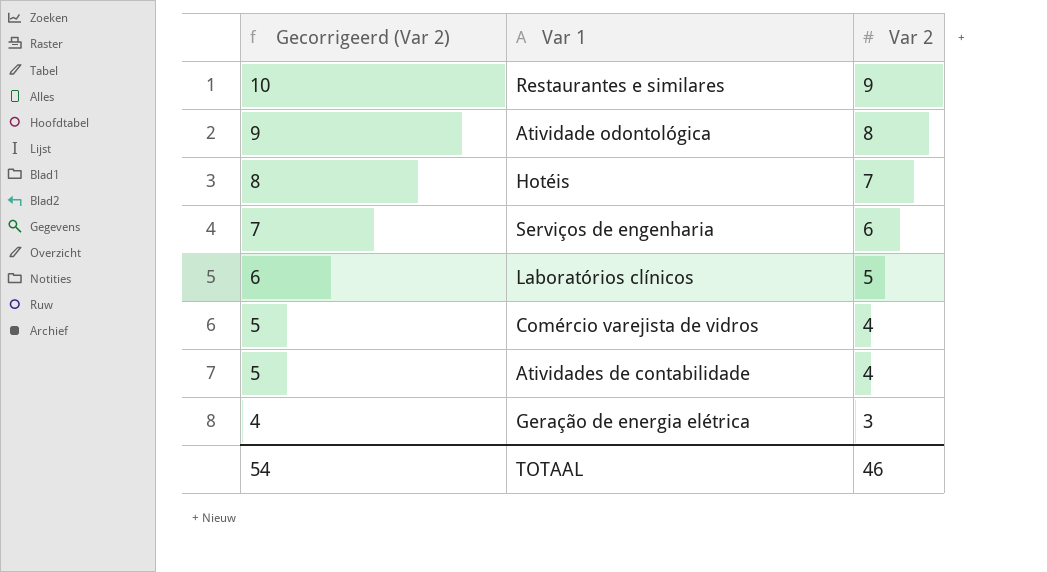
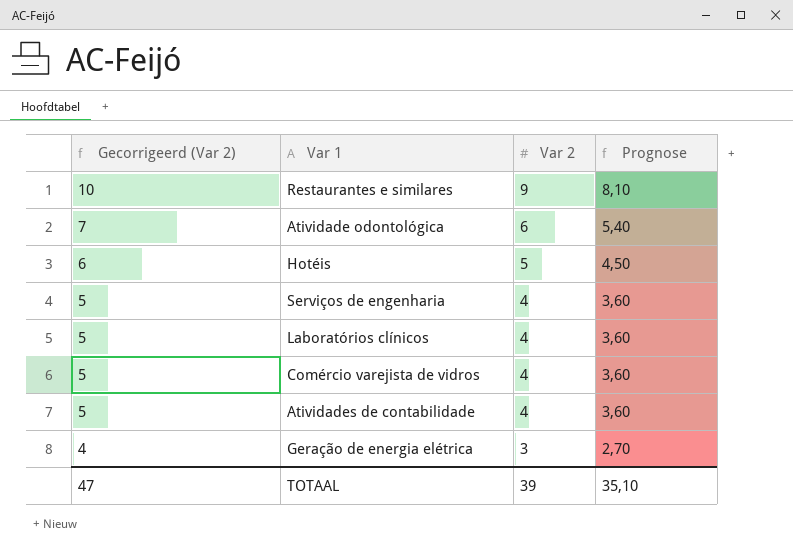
column Prognose | formula: none -> [Var 2] * 0,9
Atividade odontológica | Gecorrigeerd (Var 2): 9 -> 7
Atividade odontológica | Var 2: 8 -> 6
Hotéis | Gecorrigeerd (Var 2): 8 -> 6
Hotéis | Var 2: 7 -> 5
Serviços de engenharia | Gecorrigeerd (Var 2): 7 -> 5
Serviços de engenharia | Var 2: 6 -> 4
Laboratórios clínicos | Gecorrigeerd (Var 2): 6 -> 5
Laboratórios clínicos | Var 2: 5 -> 4
TOTAAL | Gecorrigeerd (Var 2): 54 -> 47
TOTAAL | Var 2: 46 -> 39

